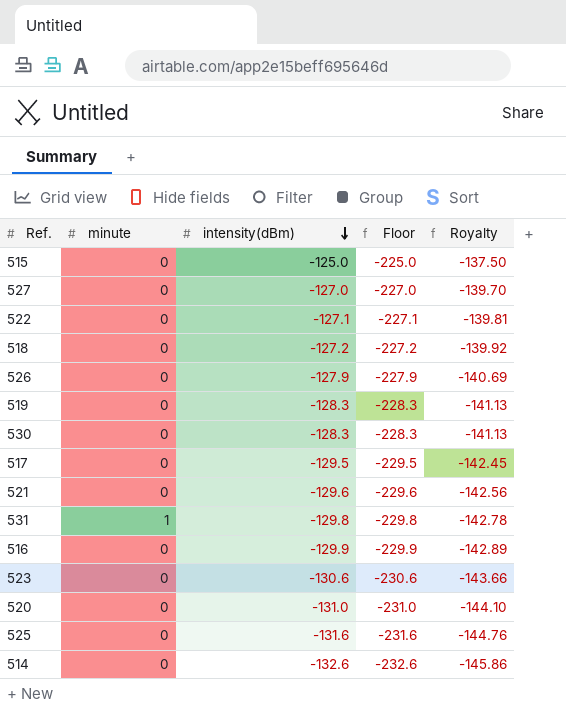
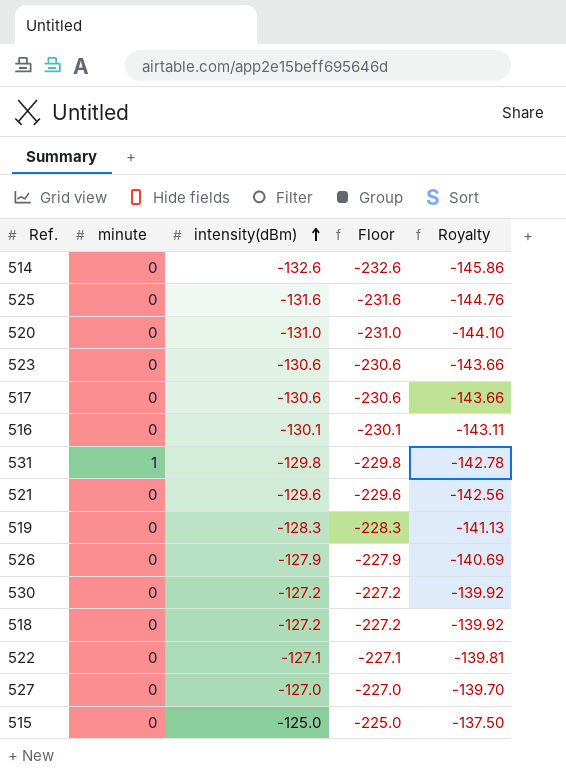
row order: intensity(dBm) descending -> intensity(dBm) ascending
517 | intensity(dBm): -129.5 -> -130.6
517 | Floor: -229.5 -> -230.6
517 | Royalty: -142.45 -> -143.66
516 | intensity(dBm): -129.9 -> -130.1
516 | Floor: -229.9 -> -230.1
516 | Royalty: -142.89 -> -143.11
530 | intensity(dBm): -128.3 -> -127.2
530 | Floor: -228.3 -> -227.2
530 | Royalty: -141.13 -> -139.92

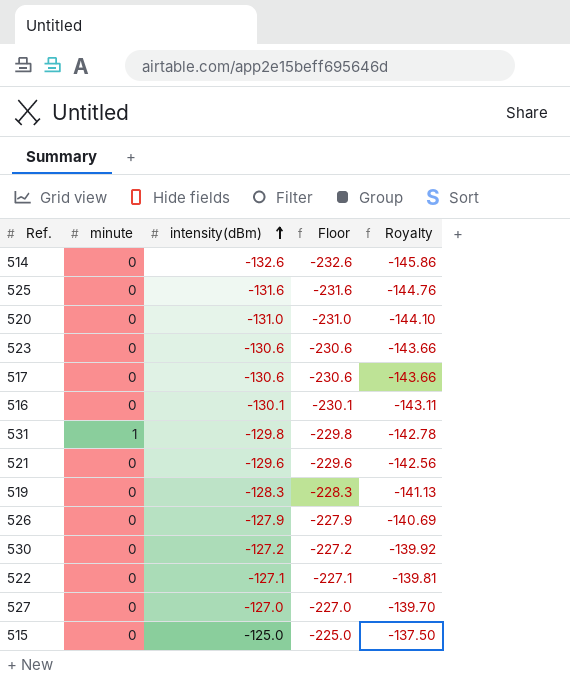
row 518: 0 | -127.2 | -227.2 | -139.92 -> none

